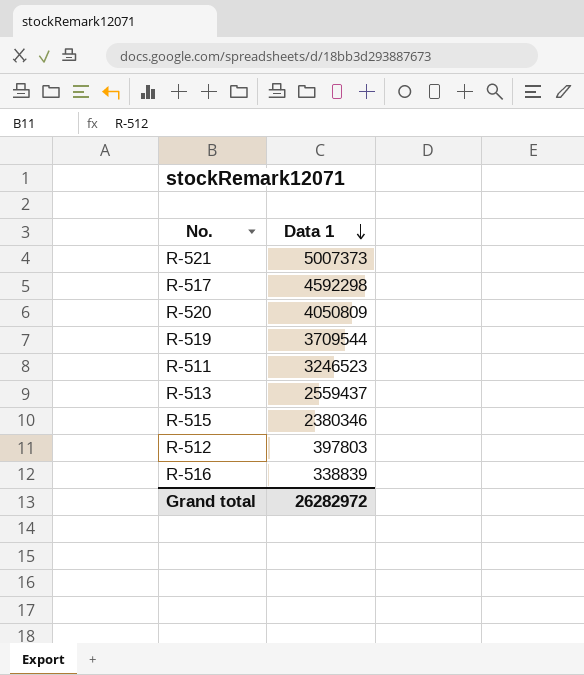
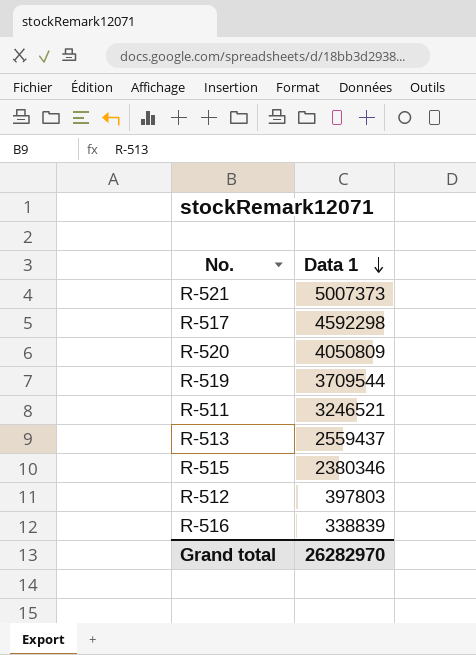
R-511 | Data 1: 3246523 -> 3246521
Grand total | Data 1: 26282972 -> 26282970

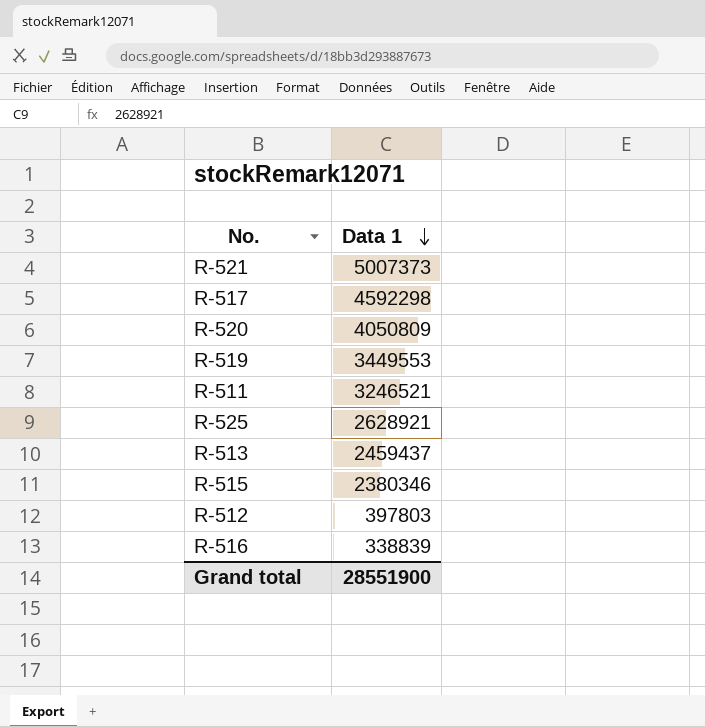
R-519 | Data 1: 3709544 -> 3449553
row R-525: none -> 2628921
R-513 | Data 1: 2559437 -> 2459437
Grand total | Data 1: 26282970 -> 28551900

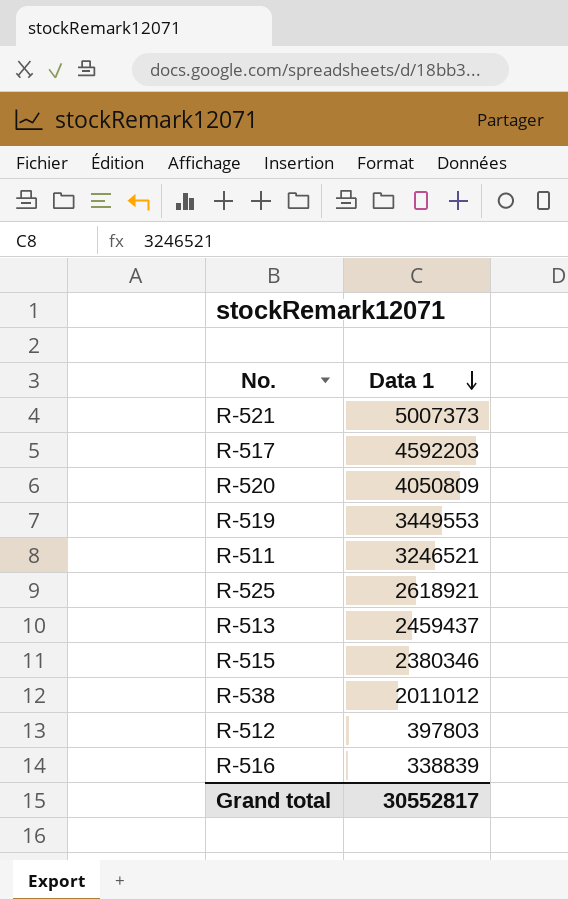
R-517 | Data 1: 4592298 -> 4592203
R-525 | Data 1: 2628921 -> 2618921
row R-538: none -> 2011012
Grand total | Data 1: 28551900 -> 30552817

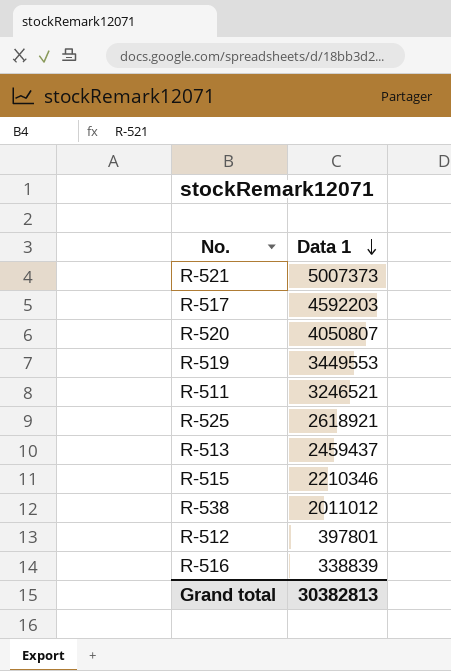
R-520 | Data 1: 4050809 -> 4050807
R-515 | Data 1: 2380346 -> 2210346
R-512 | Data 1: 397803 -> 397801
Grand total | Data 1: 30552817 -> 30382813

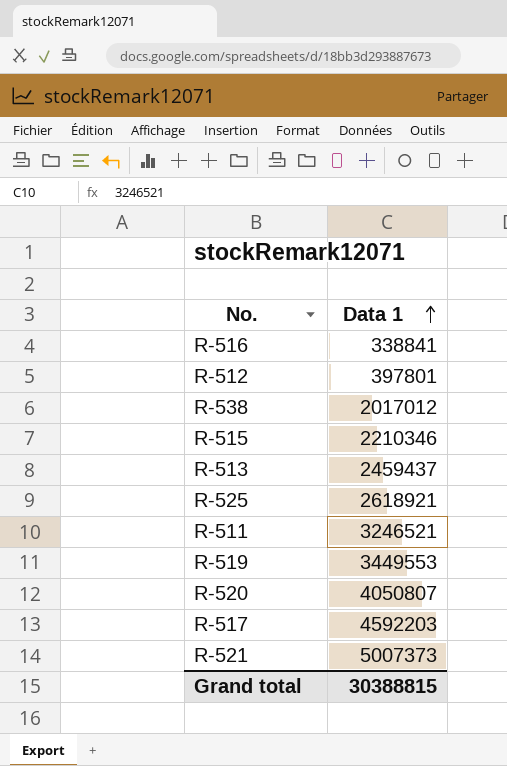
row order: Data 1 descending -> Data 1 ascending
R-516 | Data 1: 338839 -> 338841
R-538 | Data 1: 2011012 -> 2017012
Grand total | Data 1: 30382813 -> 30388815

